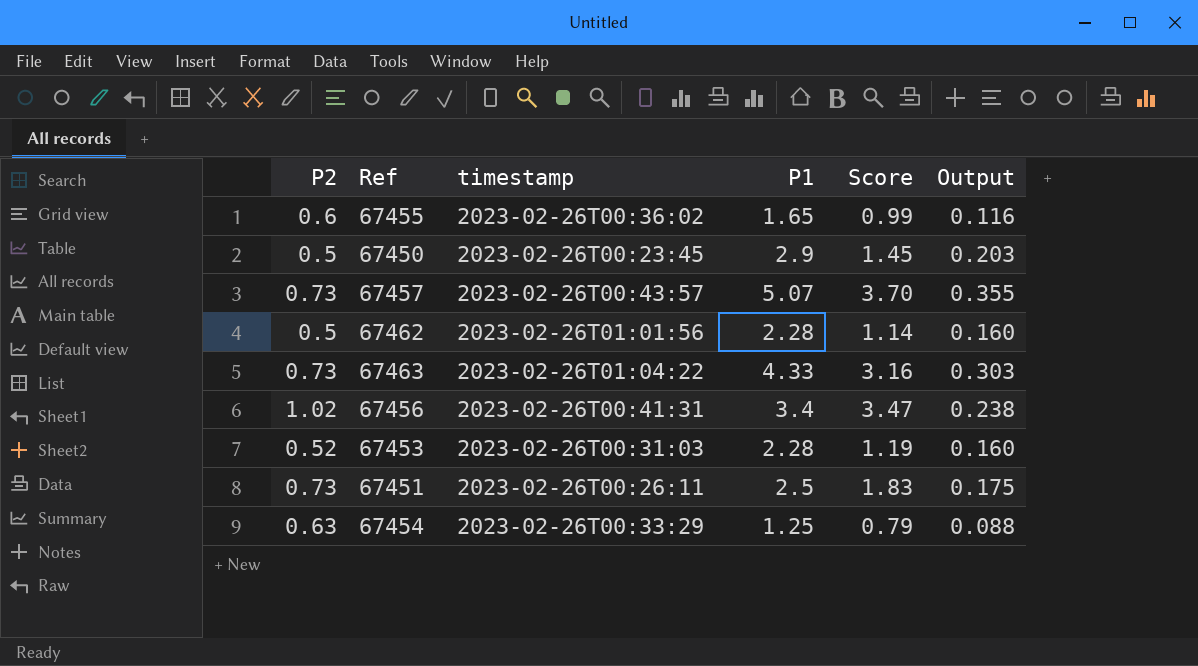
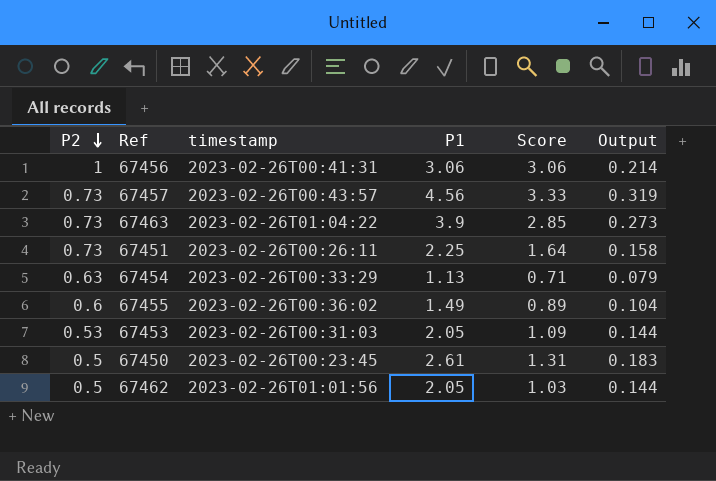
row order: none -> P2 descending
67456 | P2: 1.02 -> 1
67456 | P1: 3.4 -> 3.06
67456 | Score: 3.47 -> 3.06
67456 | Output: 0.238 -> 0.214
67457 | P1: 5.07 -> 4.56
67457 | Score: 3.70 -> 3.33
67457 | Output: 0.355 -> 0.319
67463 | P1: 4.33 -> 3.9
67463 | Score: 3.16 -> 2.85
67463 | Output: 0.303 -> 0.273
67451 | P1: 2.5 -> 2.25
67451 | Score: 1.83 -> 1.64
67451 | Output: 0.175 -> 0.158
67454 | P1: 1.25 -> 1.13
67454 | Score: 0.79 -> 0.71
67454 | Output: 0.088 -> 0.079
67455 | P1: 1.65 -> 1.49
67455 | Score: 0.99 -> 0.89
67455 | Output: 0.116 -> 0.104
67453 | P2: 0.52 -> 0.53
67453 | P1: 2.28 -> 2.05
67453 | Score: 1.19 -> 1.09
67453 | Output: 0.160 -> 0.144
67450 | P1: 2.9 -> 2.61
67450 | Score: 1.45 -> 1.31
67450 | Output: 0.203 -> 0.183
67462 | P1: 2.28 -> 2.05
67462 | Score: 1.14 -> 1.03
67462 | Output: 0.160 -> 0.144

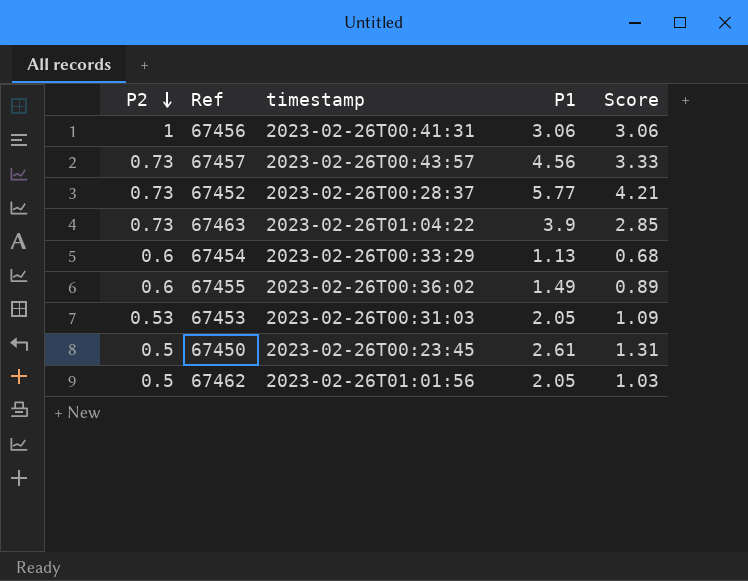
column Output | formula: [P1] * 0.07 -> none
row 67451: 0.73 | 2023-02-26T00:26:11 | 2.25 | 1.64 | 0.158 -> none
row 67452: none -> 0.73 | 2023-02-26T00:28:37 | 5.77 | 4.21
67454 | P2: 0.63 -> 0.6
67454 | Score: 0.71 -> 0.68

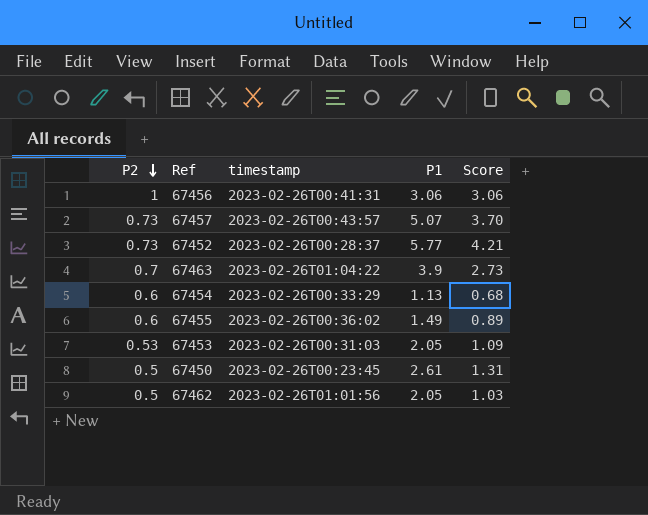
67457 | P1: 4.56 -> 5.07
67457 | Score: 3.33 -> 3.70
67463 | P2: 0.73 -> 0.7
67463 | Score: 2.85 -> 2.73

